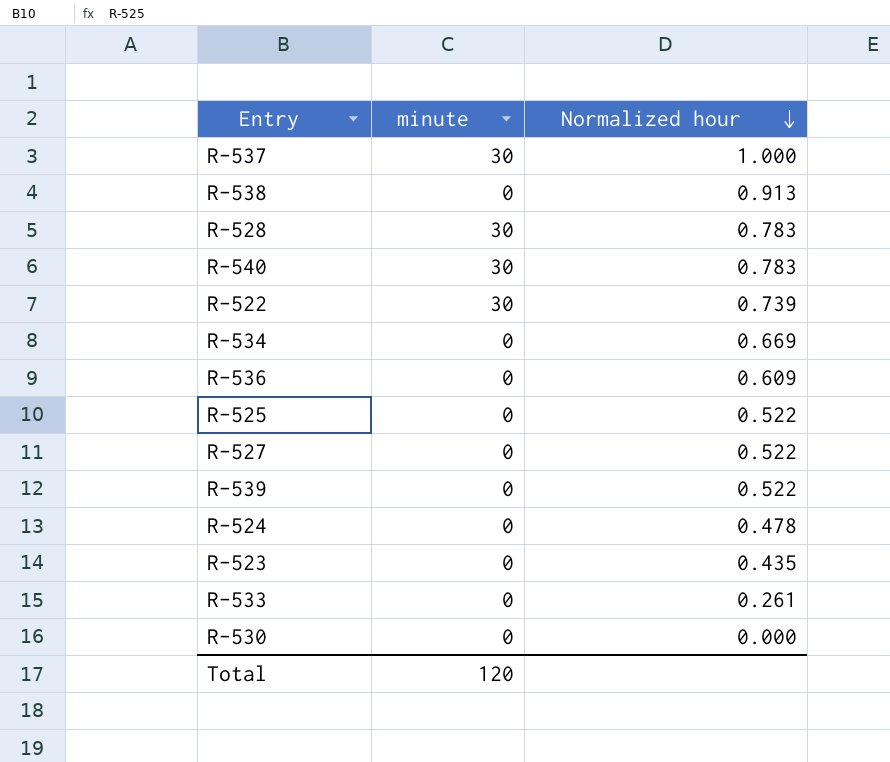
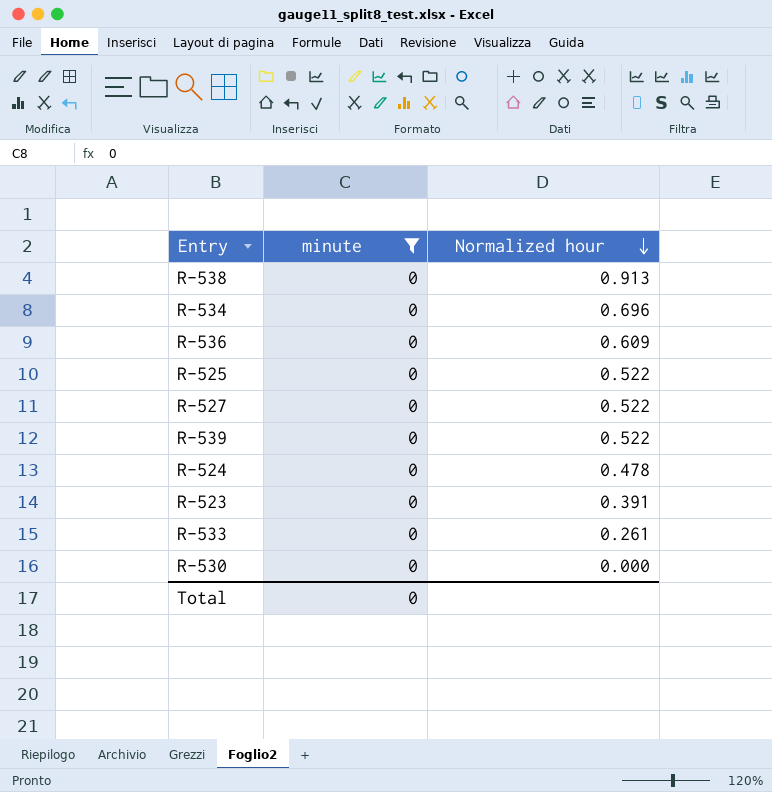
filter: none -> minute = 0
R-534 | Normalized hour: 0.669 -> 0.696
R-523 | Normalized hour: 0.435 -> 0.391
Total | minute: 120 -> 0

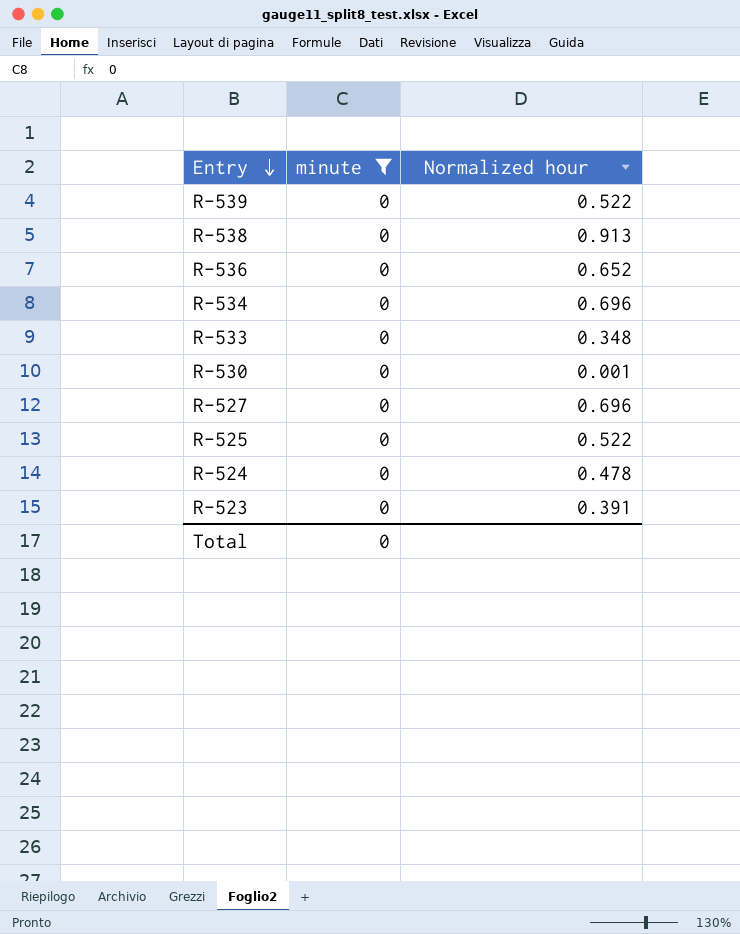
row order: Normalized hour descending -> Entry descending
R-536 | Normalized hour: 0.609 -> 0.652
R-533 | Normalized hour: 0.261 -> 0.348
R-530 | Normalized hour: 0.000 -> 0.001
R-527 | Normalized hour: 0.522 -> 0.696

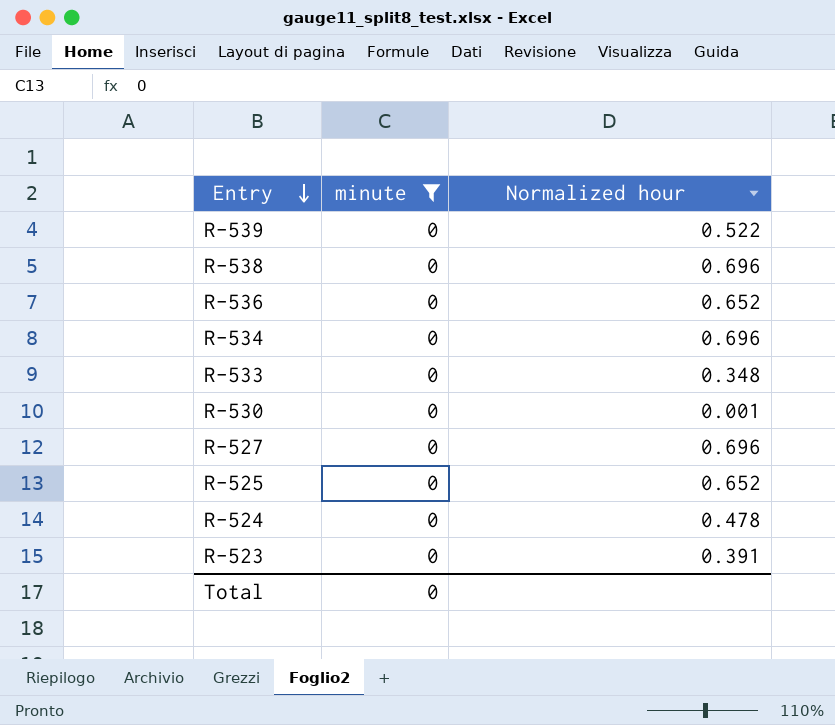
R-538 | Normalized hour: 0.913 -> 0.696
R-525 | Normalized hour: 0.522 -> 0.652

